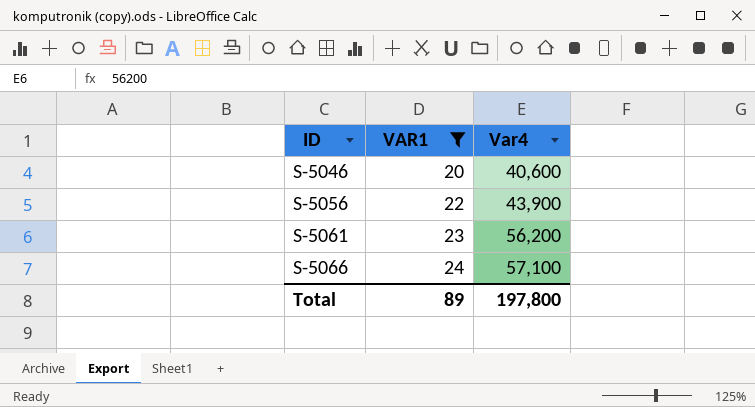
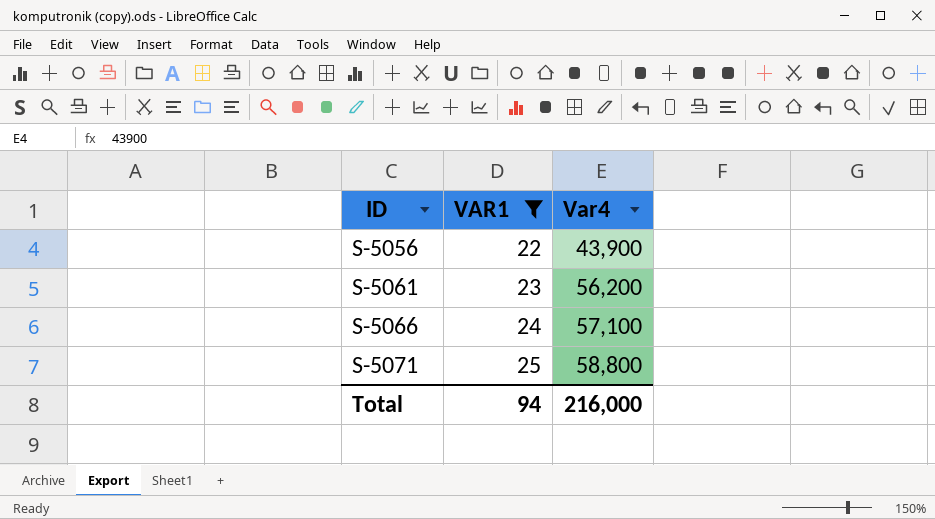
row S-5046: 20 | 40,600 -> none
row S-5071: none -> 25 | 58,800
Total | VAR1: 89 -> 94
Total | Var4: 197,800 -> 216,000

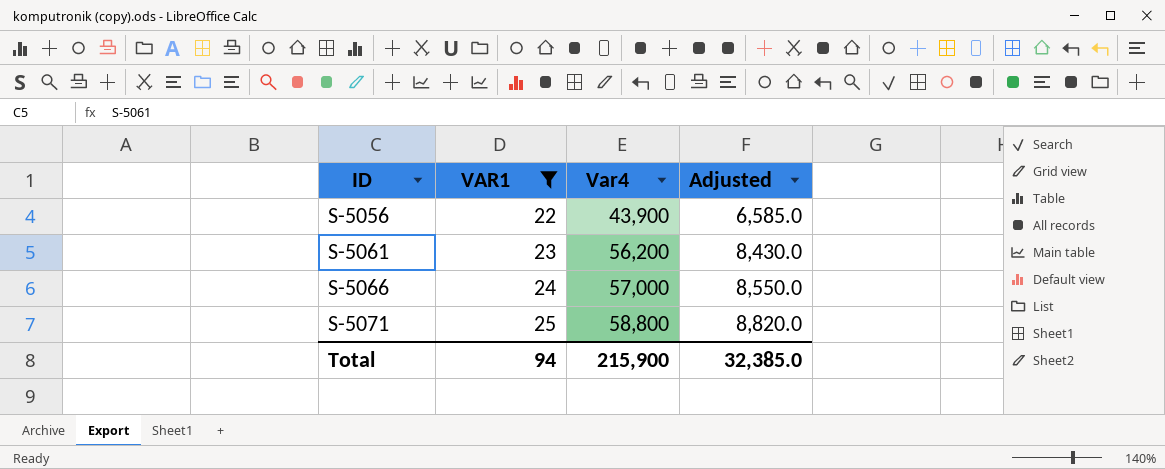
column Adjusted | formula: none -> [Var4] * 0.15
S-5066 | Var4: 57,100 -> 57,000
Total | Var4: 216,000 -> 215,900

